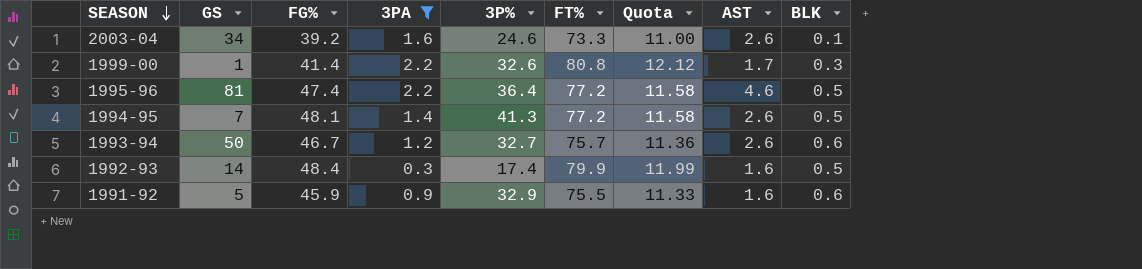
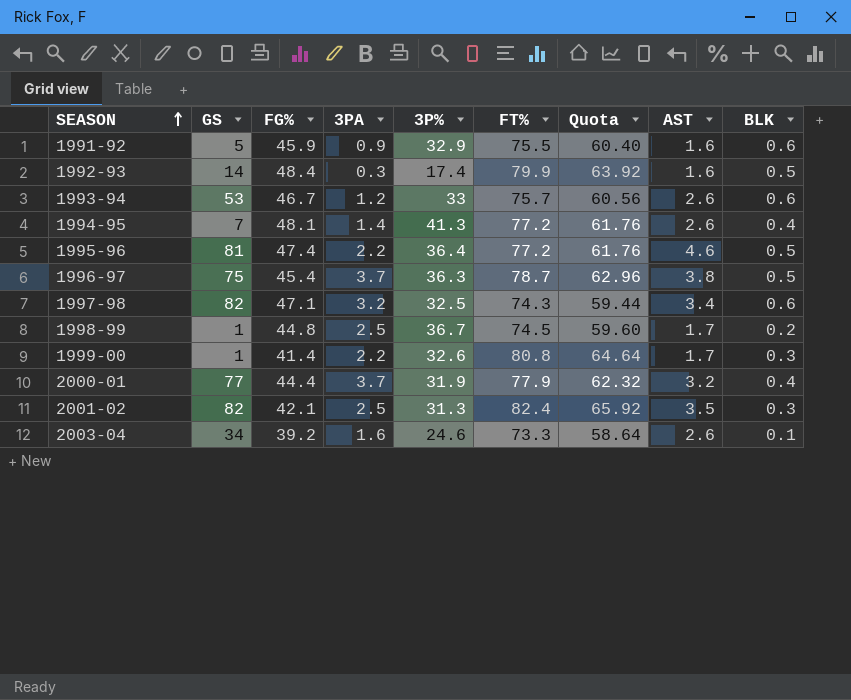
filter: 3PA <= 2.2 -> none
row order: SEASON descending -> SEASON ascending
column Quota | formula: [FT%] * 0.15 -> [FT%] * 0.8
1993-94 | GS: 50 -> 53
1993-94 | 3P%: 32.7 -> 33
1994-95 | BLK: 0.5 -> 0.4

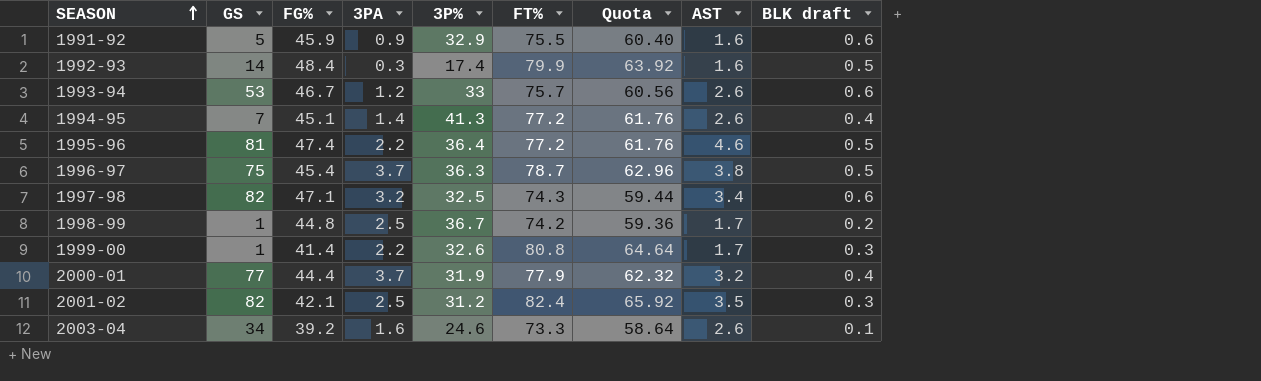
column name: BLK -> BLK draft
1994-95 | FG%: 48.1 -> 45.1
1998-99 | FT%: 74.5 -> 74.2
1998-99 | Quota: 59.60 -> 59.36
2001-02 | 3P%: 31.3 -> 31.2

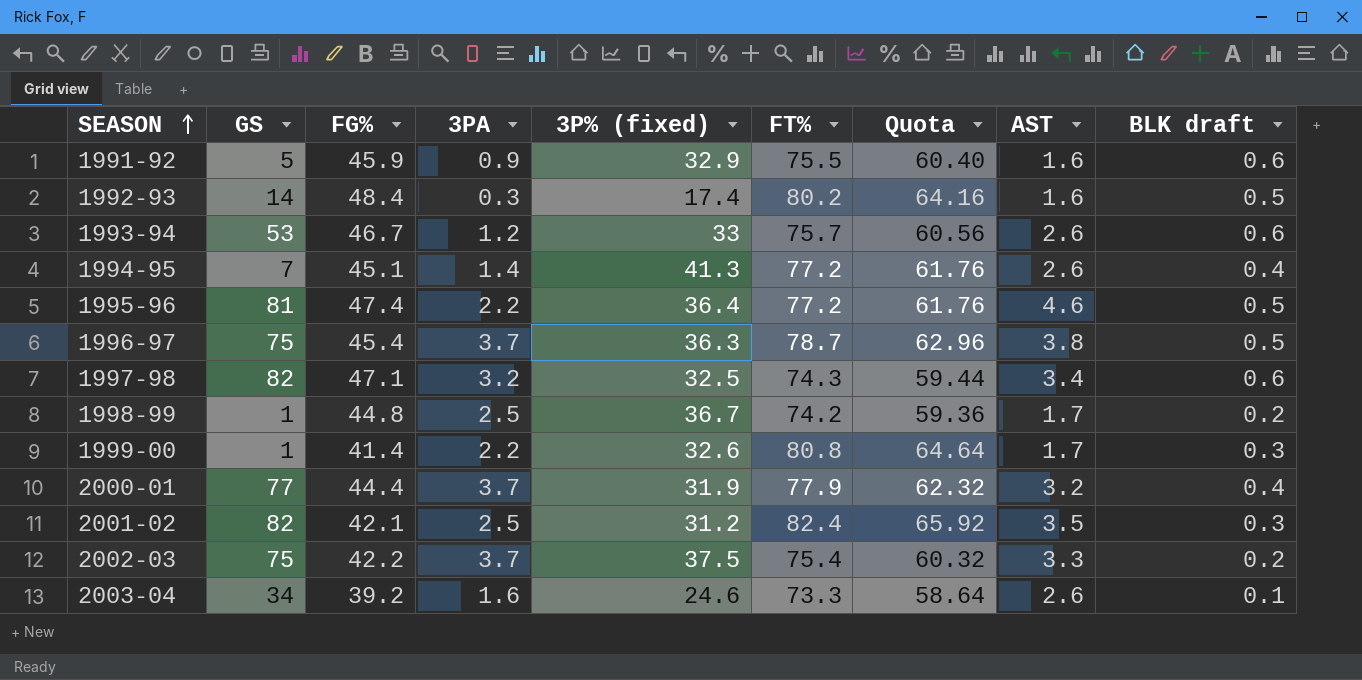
column name: 3P% -> 3P% (fixed)
1992-93 | FT%: 79.9 -> 80.2
1992-93 | Quota: 63.92 -> 64.16
row 2002-03: none -> 75 | 42.2 | 3.7 | 37.5 | 75.4 | 60.32 | 3.3 | 0.2

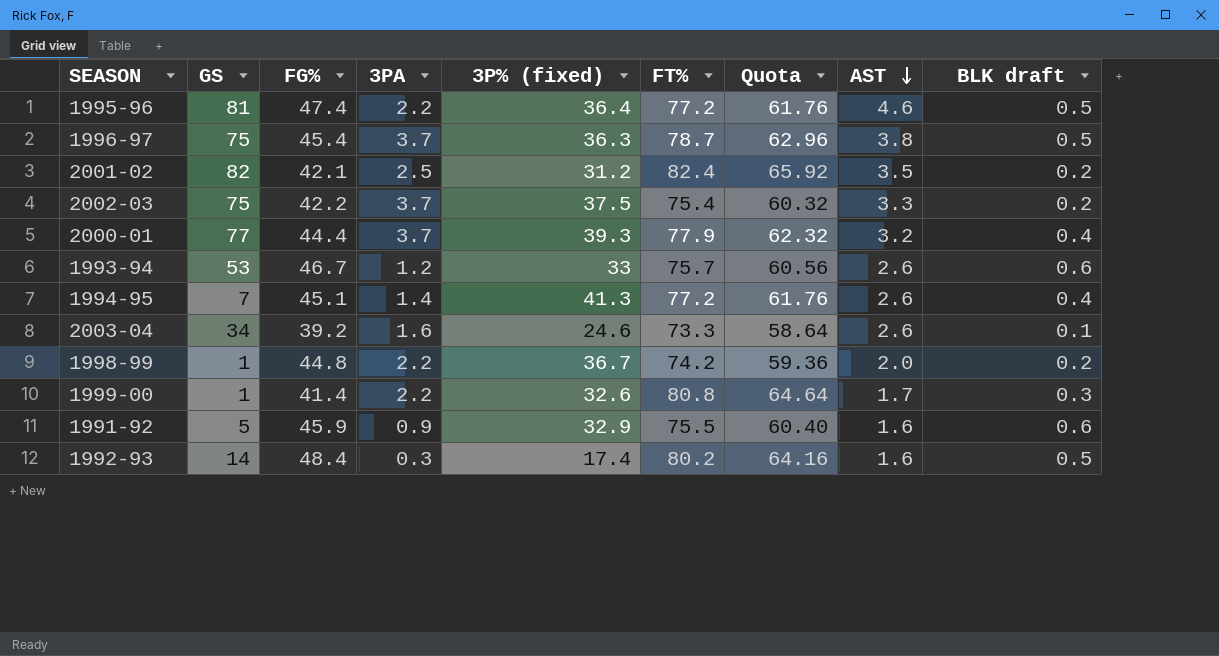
row order: SEASON ascending -> AST descending
row 1997-98: 82 | 47.1 | 3.2 | 32.5 | 74.3 | 59.44 | 3.4 | 0.6 -> none
2001-02 | BLK draft: 0.3 -> 0.2
2000-01 | 3P% (fixed): 31.9 -> 39.3
1998-99 | 3PA: 2.5 -> 2.2
1998-99 | AST: 1.7 -> 2.0

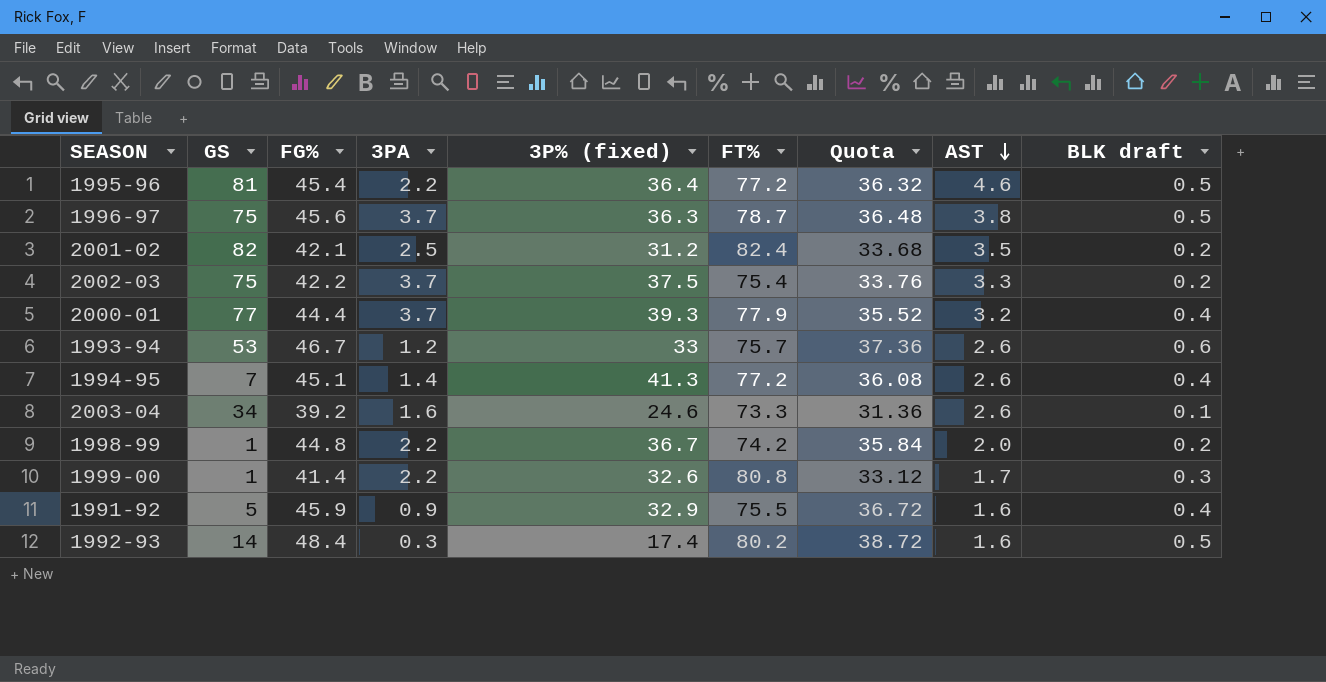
column Quota | formula: [FT%] * 0.8 -> [FG%] * 0.8
1995-96 | FG%: 47.4 -> 45.4
1996-97 | FG%: 45.4 -> 45.6
1991-92 | BLK draft: 0.6 -> 0.4

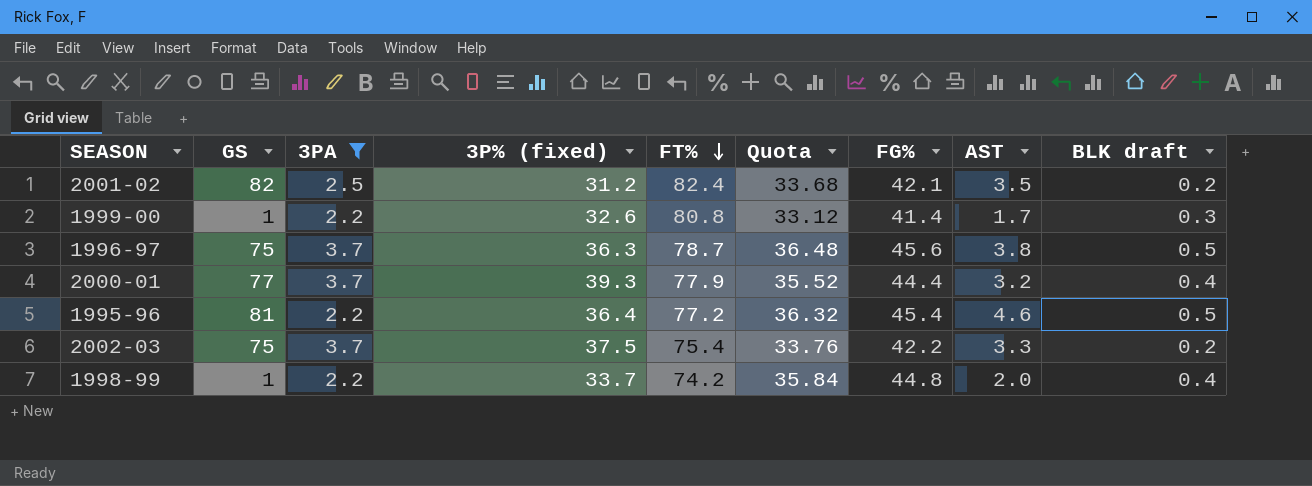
filter: none -> 3PA >= 2.2
row order: AST descending -> FT% descending
column FG% | position: 3 -> 7
1998-99 | 3P% (fixed): 36.7 -> 33.7
1998-99 | BLK draft: 0.2 -> 0.4

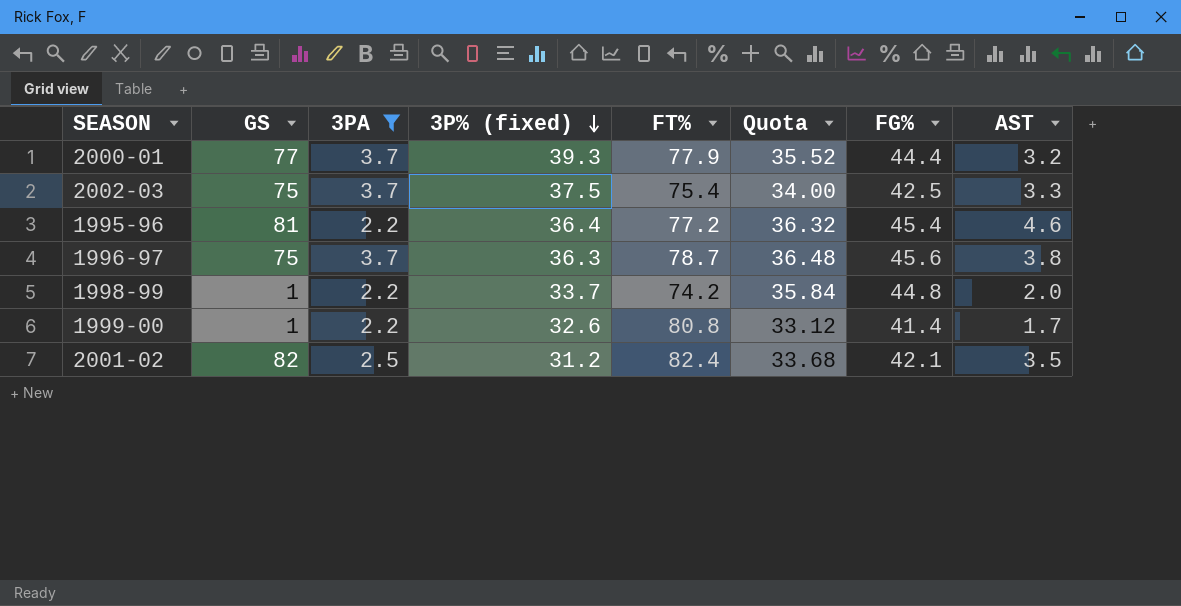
row order: FT% descending -> 3P% (fixed) descending
column BLK draft | position: 9 -> none
2002-03 | Quota: 33.76 -> 34.00
2002-03 | FG%: 42.2 -> 42.5

